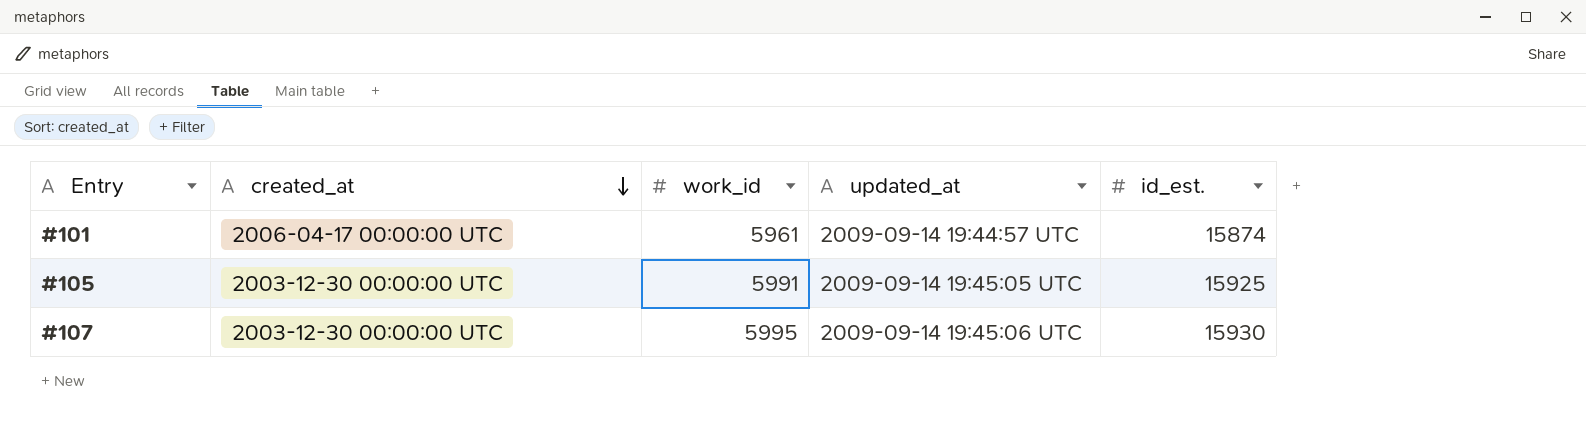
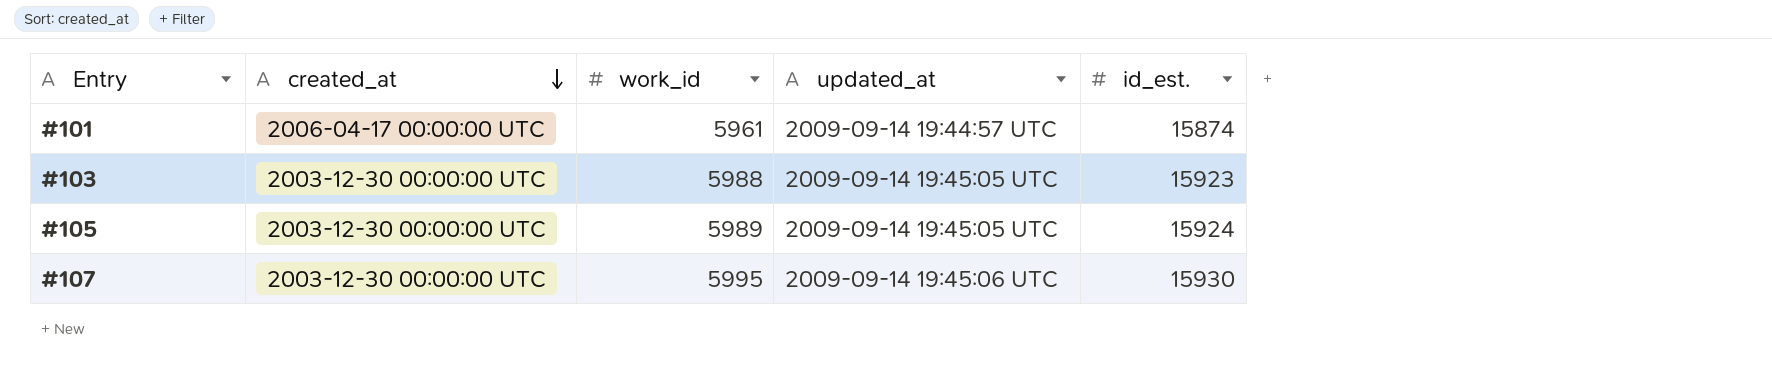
row #103: none -> 2003-12-30 00:00:00 UTC | 5988 | 2009-09-14 19:45:05 UTC | 15923
#105 | work_id: 5991 -> 5989
#105 | id_est.: 15925 -> 15924

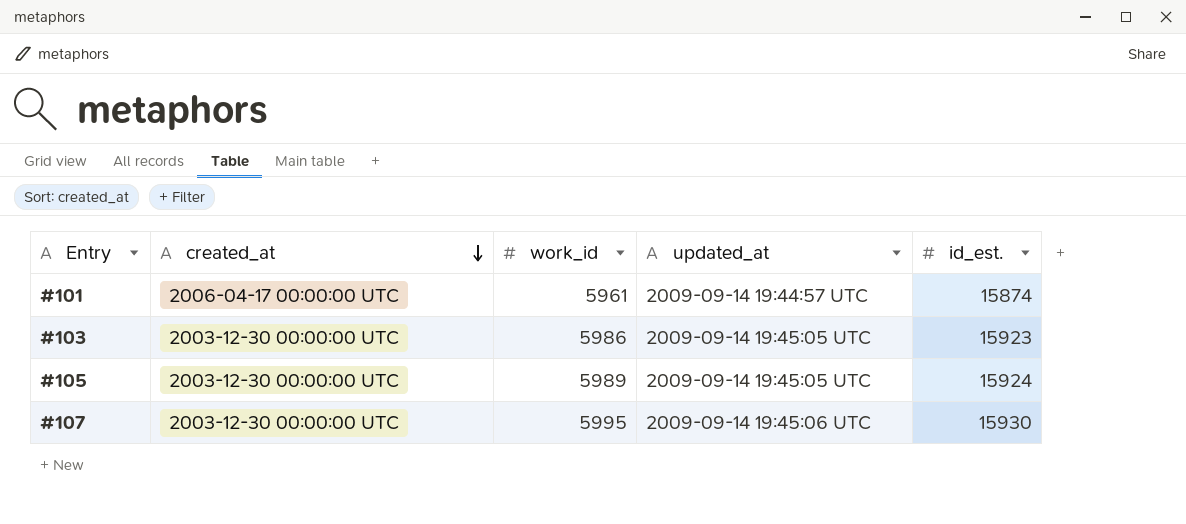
#103 | work_id: 5988 -> 5986

